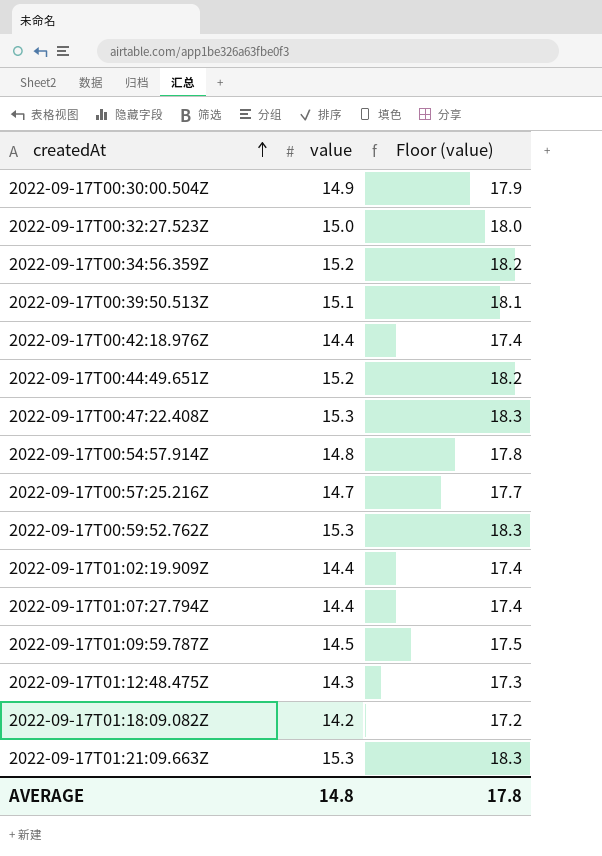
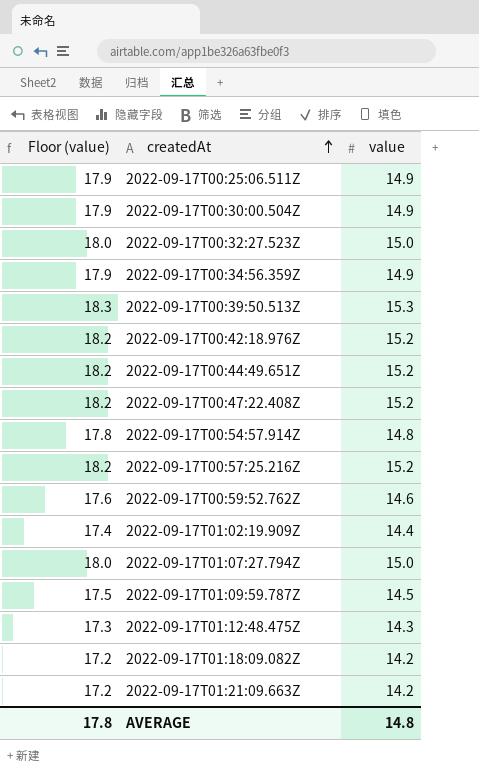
column Floor (value) | position: 3 -> 1
row 2022-09-17T00:25:06.511Z: none -> 17.9 | 14.9
2022-09-17T00:34:56.359Z | Floor (value): 18.2 -> 17.9
2022-09-17T00:34:56.359Z | value: 15.2 -> 14.9
2022-09-17T00:39:50.513Z | Floor (value): 18.1 -> 18.3
2022-09-17T00:39:50.513Z | value: 15.1 -> 15.3
2022-09-17T00:42:18.976Z | Floor (value): 17.4 -> 18.2
2022-09-17T00:42:18.976Z | value: 14.4 -> 15.2
2022-09-17T00:47:22.408Z | Floor (value): 18.3 -> 18.2
2022-09-17T00:47:22.408Z | value: 15.3 -> 15.2
2022-09-17T00:57:25.216Z | Floor (value): 17.7 -> 18.2
2022-09-17T00:57:25.216Z | value: 14.7 -> 15.2
2022-09-17T00:59:52.762Z | Floor (value): 18.3 -> 17.6
2022-09-17T00:59:52.762Z | value: 15.3 -> 14.6
2022-09-17T01:07:27.794Z | Floor (value): 17.4 -> 18.0
2022-09-17T01:07:27.794Z | value: 14.4 -> 15.0
2022-09-17T01:21:09.663Z | Floor (value): 18.3 -> 17.2
2022-09-17T01:21:09.663Z | value: 15.3 -> 14.2

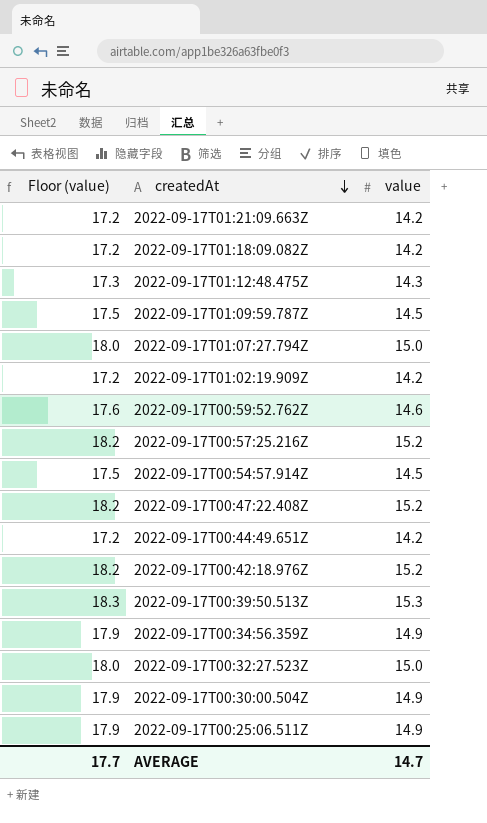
row order: createdAt ascending -> createdAt descending
2022-09-17T01:02:19.909Z | Floor (value): 17.4 -> 17.2
2022-09-17T01:02:19.909Z | value: 14.4 -> 14.2
2022-09-17T00:54:57.914Z | Floor (value): 17.8 -> 17.5
2022-09-17T00:54:57.914Z | value: 14.8 -> 14.5
2022-09-17T00:44:49.651Z | Floor (value): 18.2 -> 17.2
2022-09-17T00:44:49.651Z | value: 15.2 -> 14.2
AVERAGE | Floor (value): 17.8 -> 17.7
AVERAGE | value: 14.8 -> 14.7

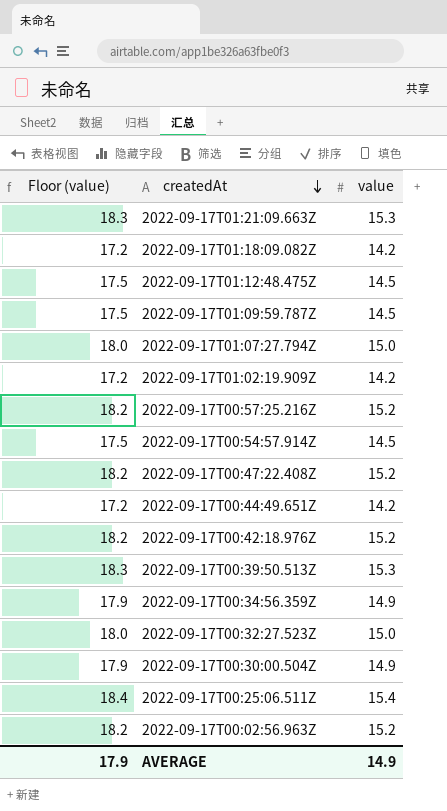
row 2022-09-17T00:59:52.762Z: 17.6 | 14.6 -> none
2022-09-17T01:21:09.663Z | Floor (value): 17.2 -> 18.3
2022-09-17T01:21:09.663Z | value: 14.2 -> 15.3
2022-09-17T01:12:48.475Z | Floor (value): 17.3 -> 17.5
2022-09-17T01:12:48.475Z | value: 14.3 -> 14.5
2022-09-17T00:25:06.511Z | Floor (value): 17.9 -> 18.4
2022-09-17T00:25:06.511Z | value: 14.9 -> 15.4
row 2022-09-17T00:02:56.963Z: none -> 18.2 | 15.2
AVERAGE | Floor (value): 17.7 -> 17.9
AVERAGE | value: 14.7 -> 14.9

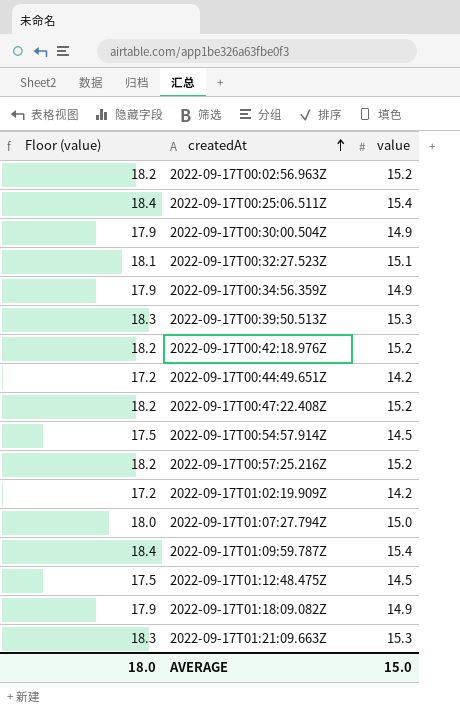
row order: createdAt descending -> createdAt ascending
2022-09-17T00:32:27.523Z | Floor (value): 18.0 -> 18.1
2022-09-17T00:32:27.523Z | value: 15.0 -> 15.1
2022-09-17T01:09:59.787Z | Floor (value): 17.5 -> 18.4
2022-09-17T01:09:59.787Z | value: 14.5 -> 15.4
2022-09-17T01:18:09.082Z | Floor (value): 17.2 -> 17.9
2022-09-17T01:18:09.082Z | value: 14.2 -> 14.9
AVERAGE | Floor (value): 17.9 -> 18.0
AVERAGE | value: 14.9 -> 15.0

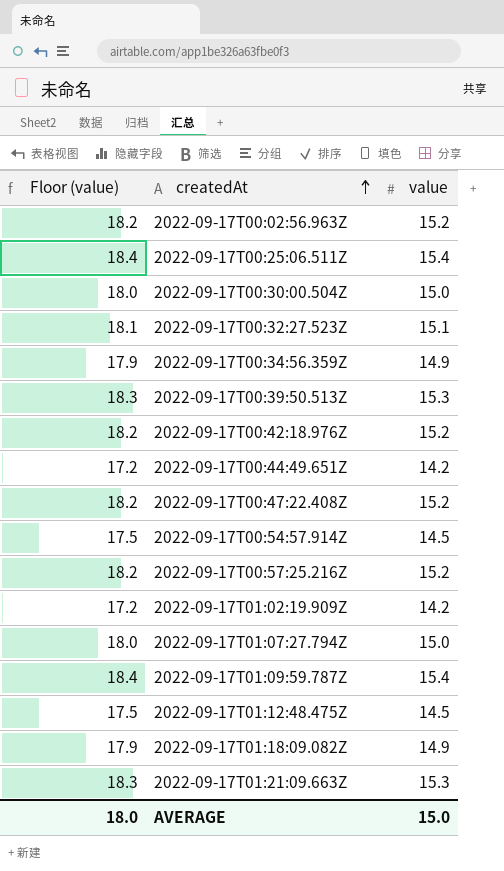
2022-09-17T00:30:00.504Z | Floor (value): 17.9 -> 18.0
2022-09-17T00:30:00.504Z | value: 14.9 -> 15.0

